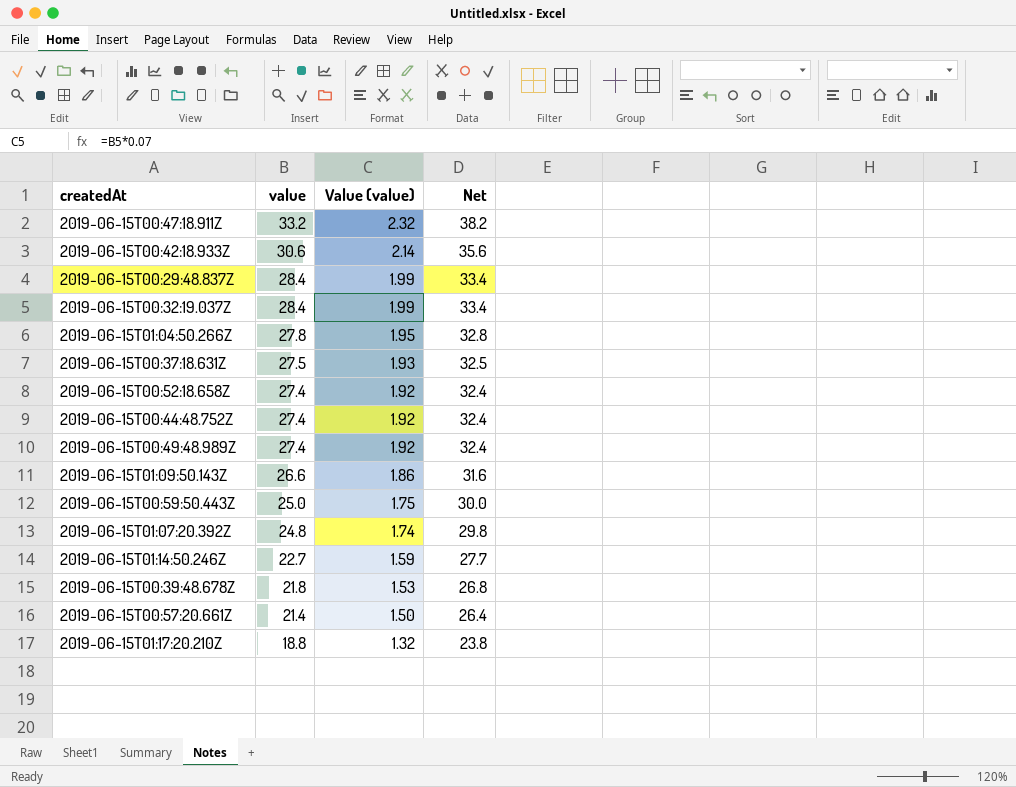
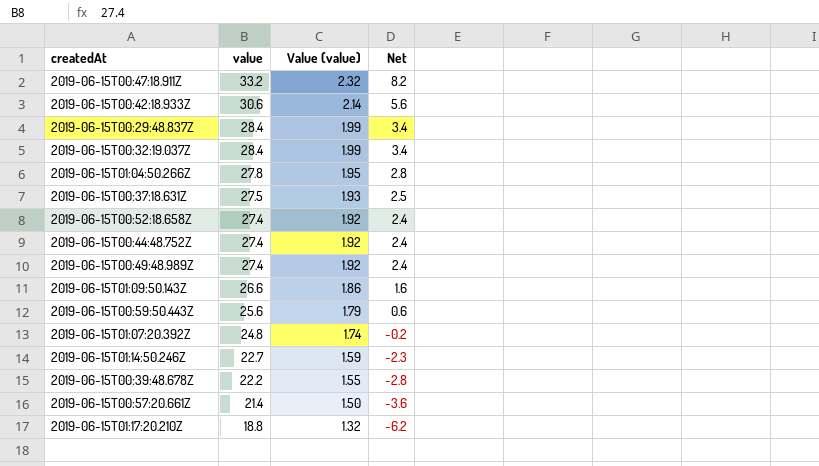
column Net | formula: [value] + 5 -> [value] - 25
2019-06-15T00:59:50.443Z | value: 25.0 -> 25.6
2019-06-15T00:59:50.443Z | Value (value): 1.75 -> 1.79
2019-06-15T00:39:48.678Z | value: 21.8 -> 22.2
2019-06-15T00:39:48.678Z | Value (value): 1.53 -> 1.55

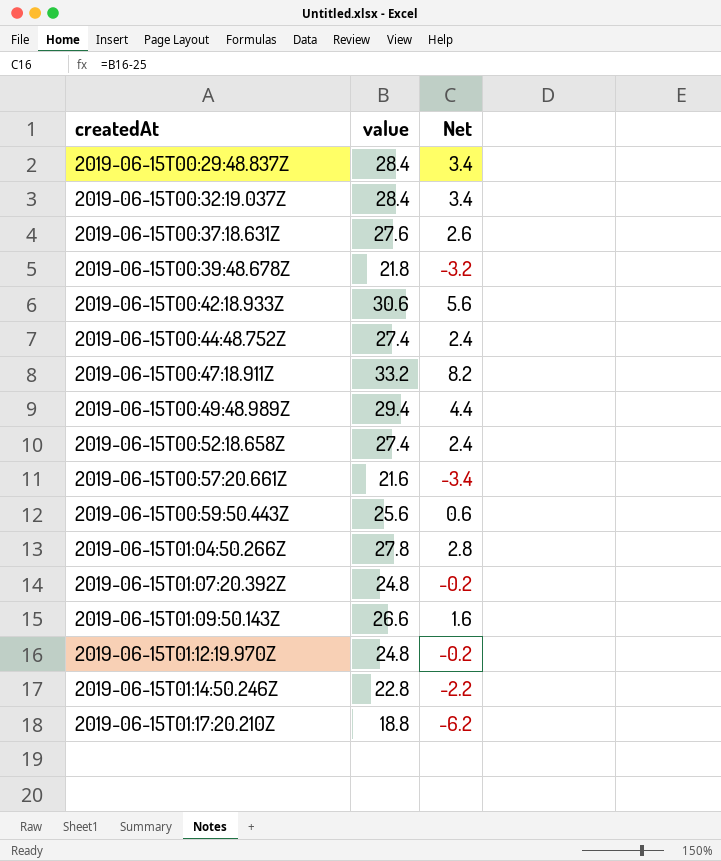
row order: value descending -> createdAt ascending
column Value (value) | formula: [value] * 0.07 -> none
2019-06-15T00:37:18.631Z | value: 27.5 -> 27.6
2019-06-15T00:37:18.631Z | Net: 2.5 -> 2.6
2019-06-15T00:39:48.678Z | value: 22.2 -> 21.8
2019-06-15T00:39:48.678Z | Net: -2.8 -> -3.2
2019-06-15T00:49:48.989Z | value: 27.4 -> 29.4
2019-06-15T00:49:48.989Z | Net: 2.4 -> 4.4
2019-06-15T00:57:20.661Z | value: 21.4 -> 21.6
2019-06-15T00:57:20.661Z | Net: -3.6 -> -3.4
row 2019-06-15T01:12:19.970Z: none -> 24.8 | -0.2
2019-06-15T01:14:50.246Z | value: 22.7 -> 22.8
2019-06-15T01:14:50.246Z | Net: -2.3 -> -2.2

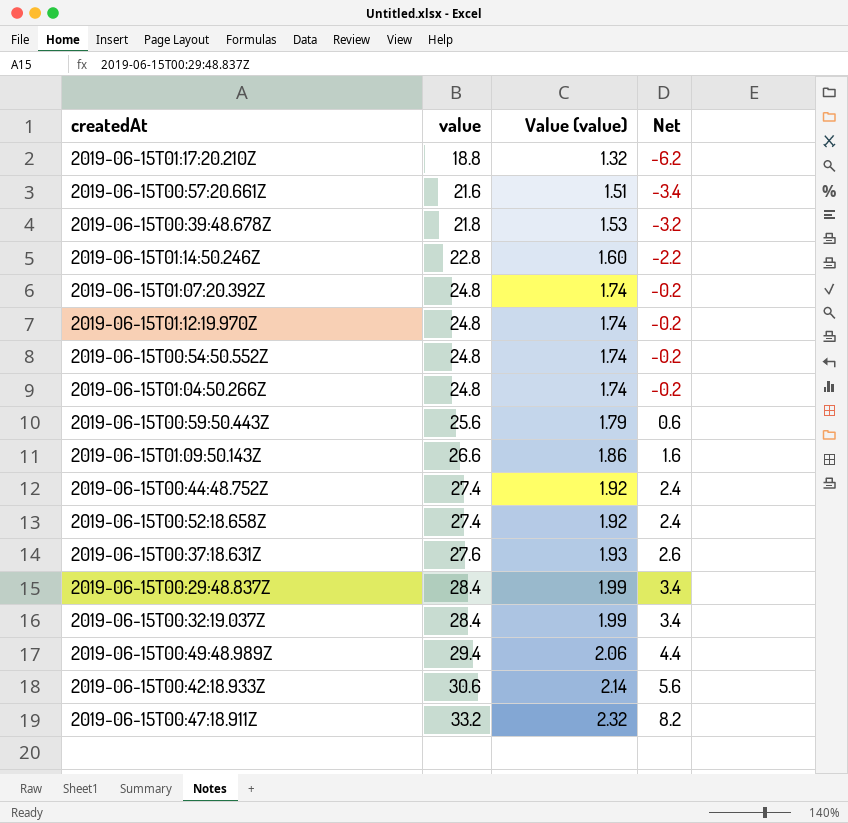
row order: createdAt ascending -> value ascending
column Value (value) | formula: none -> [value] * 0.07
row 2019-06-15T00:54:50.552Z: none -> 24.8 | 1.74 | -0.2
2019-06-15T01:04:50.266Z | value: 27.8 -> 24.8
2019-06-15T01:04:50.266Z | Net: 2.8 -> -0.2

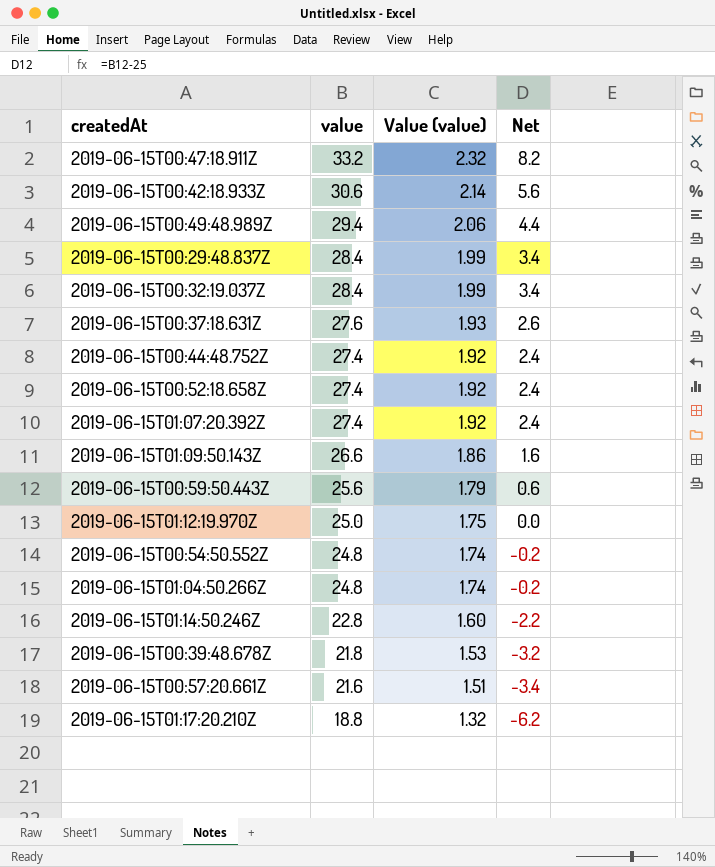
row order: value ascending -> value descending
2019-06-15T01:07:20.392Z | value: 24.8 -> 27.4
2019-06-15T01:07:20.392Z | Value (value): 1.74 -> 1.92
2019-06-15T01:07:20.392Z | Net: -0.2 -> 2.4
2019-06-15T01:12:19.970Z | value: 24.8 -> 25.0
2019-06-15T01:12:19.970Z | Value (value): 1.74 -> 1.75
2019-06-15T01:12:19.970Z | Net: -0.2 -> 0.0

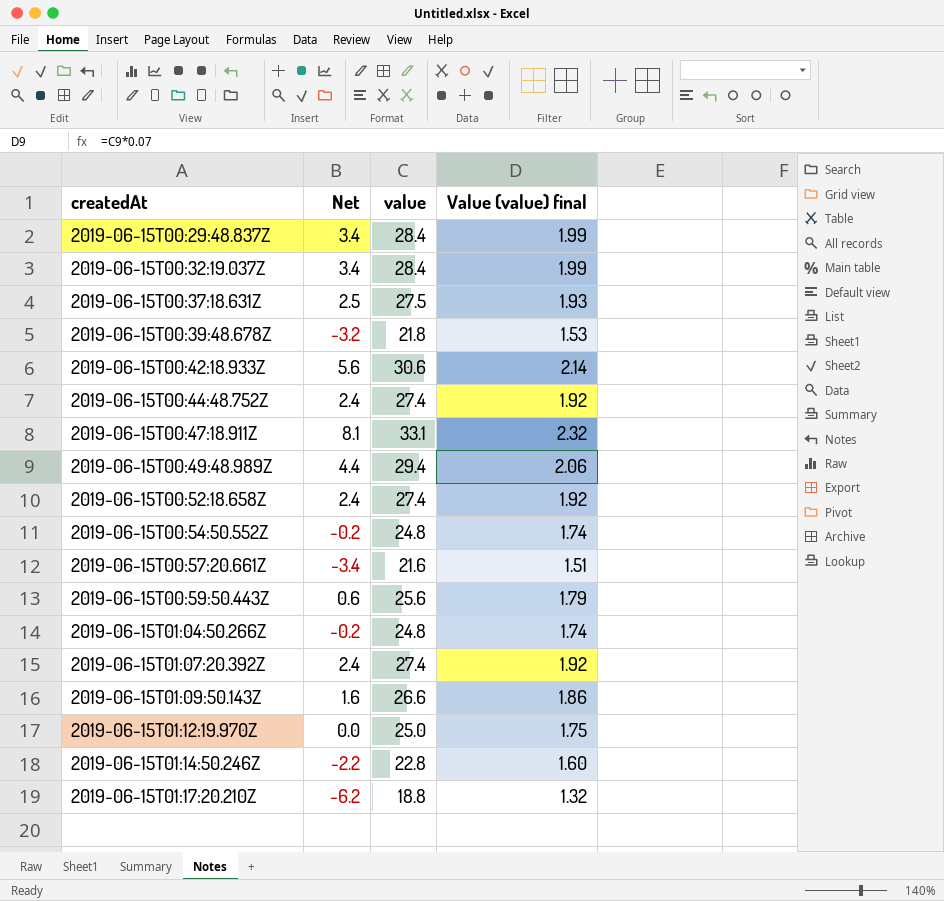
row order: value descending -> createdAt ascending
column Net | position: 4 -> 2
column name: Value (value) -> Value (value) final
2019-06-15T00:37:18.631Z | Net: 2.6 -> 2.5
2019-06-15T00:37:18.631Z | value: 27.6 -> 27.5
2019-06-15T00:47:18.911Z | Net: 8.2 -> 8.1
2019-06-15T00:47:18.911Z | value: 33.2 -> 33.1

